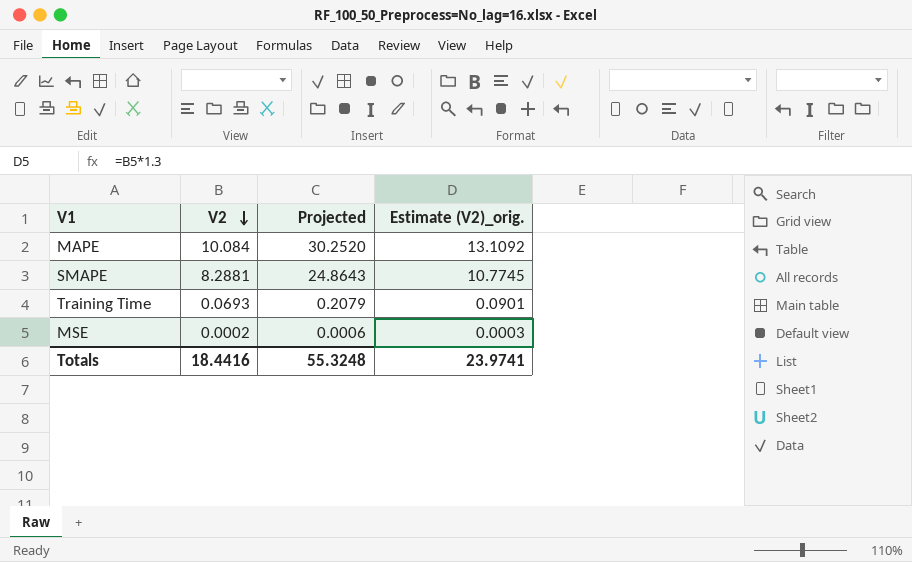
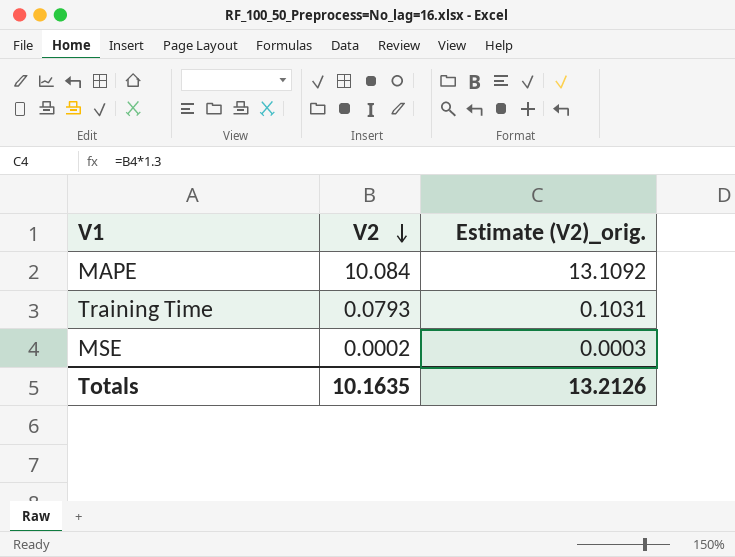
column Projected | formula: [V2] * 3 -> none
row SMAPE: 8.2881 | 24.8643 | 10.7745 -> none
Training Time | V2: 0.0693 -> 0.0793
Training Time | Estimate (V2)_orig.: 0.0901 -> 0.1031
Totals | V2: 18.4416 -> 10.1635
Totals | Estimate (V2)_orig.: 23.9741 -> 13.2126

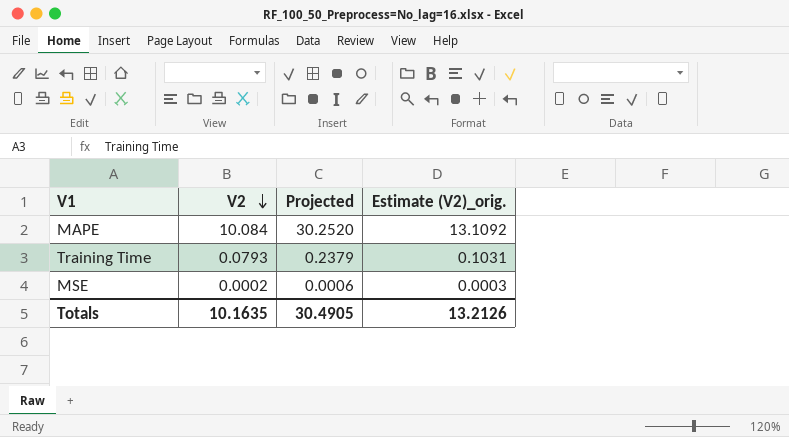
column Projected | formula: none -> [V2] * 3

